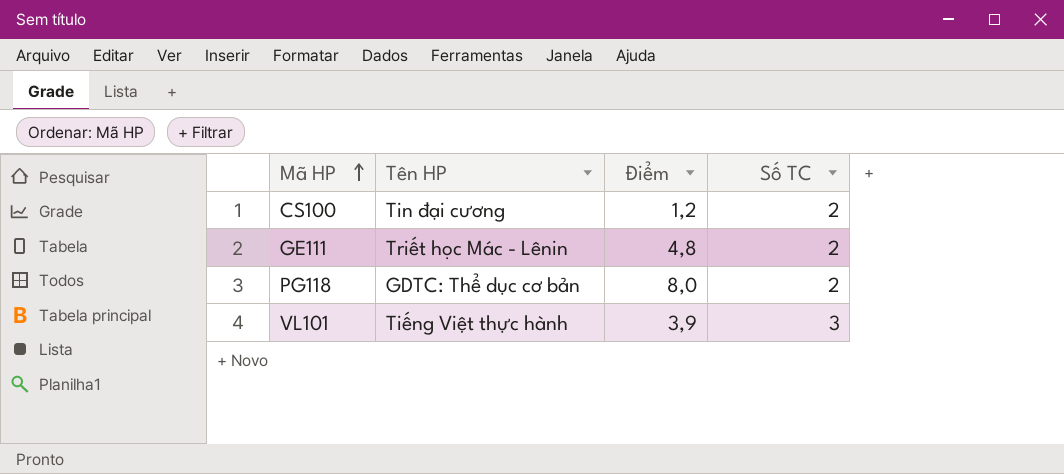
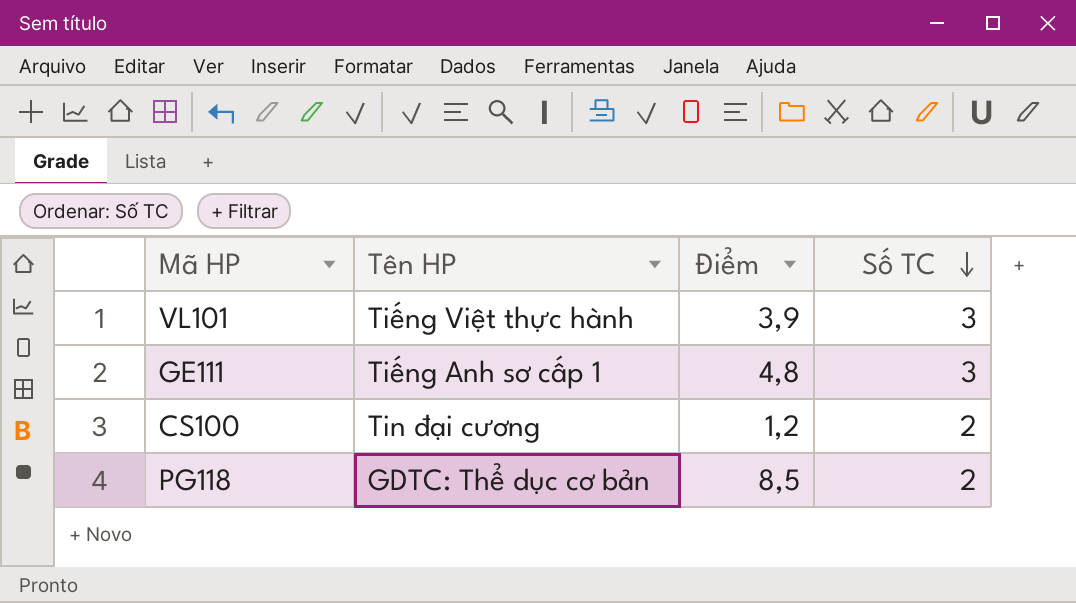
row order: Mã HP ascending -> Số TC descending
GE111 | Tên HP: Triết học Mác - Lênin -> Tiếng Anh sơ cấp 1
GE111 | Số TC: 2 -> 3
PG118 | Điểm: 8,0 -> 8,5

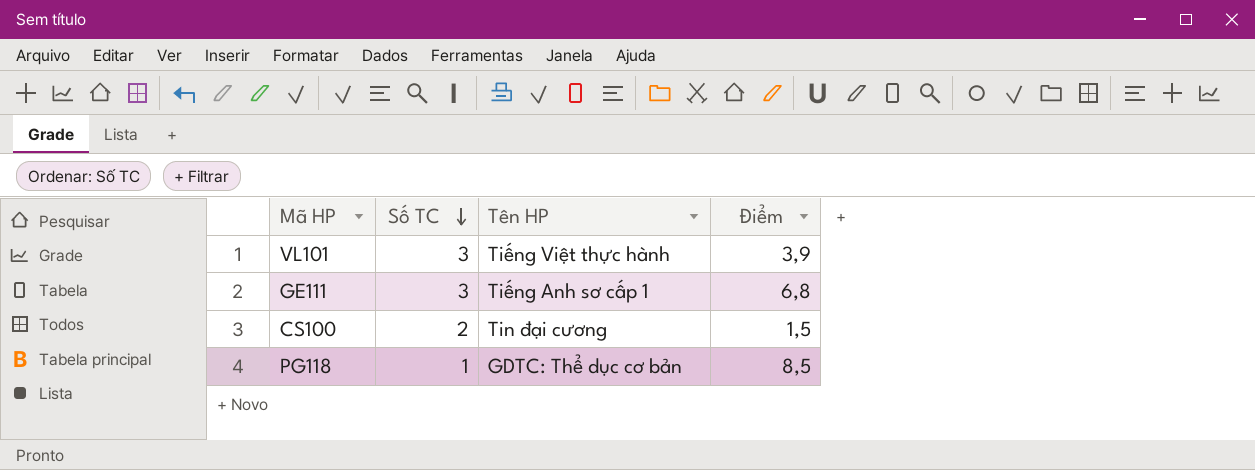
column Số TC | position: 4 -> 2
GE111 | Điểm: 4,8 -> 6,8
CS100 | Điểm: 1,2 -> 1,5
PG118 | Số TC: 2 -> 1

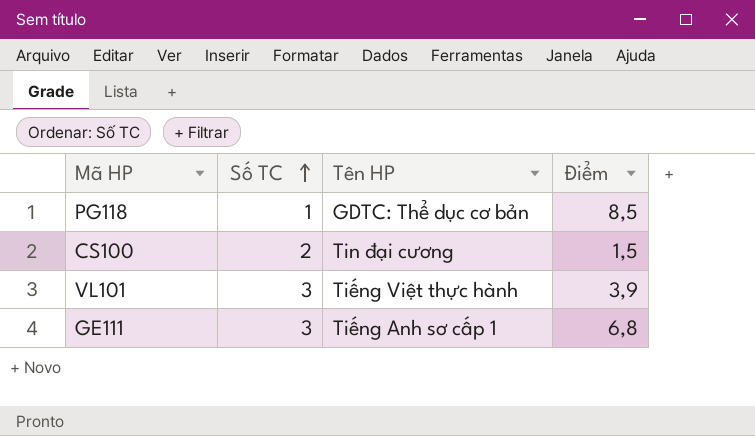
row order: Số TC descending -> Số TC ascending

